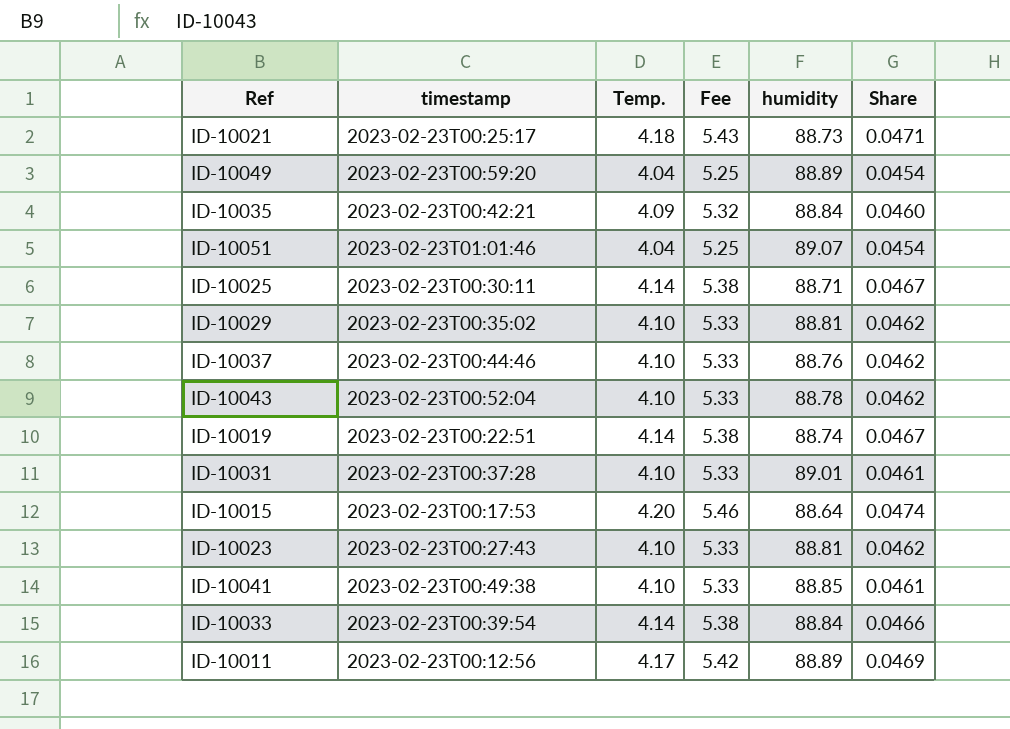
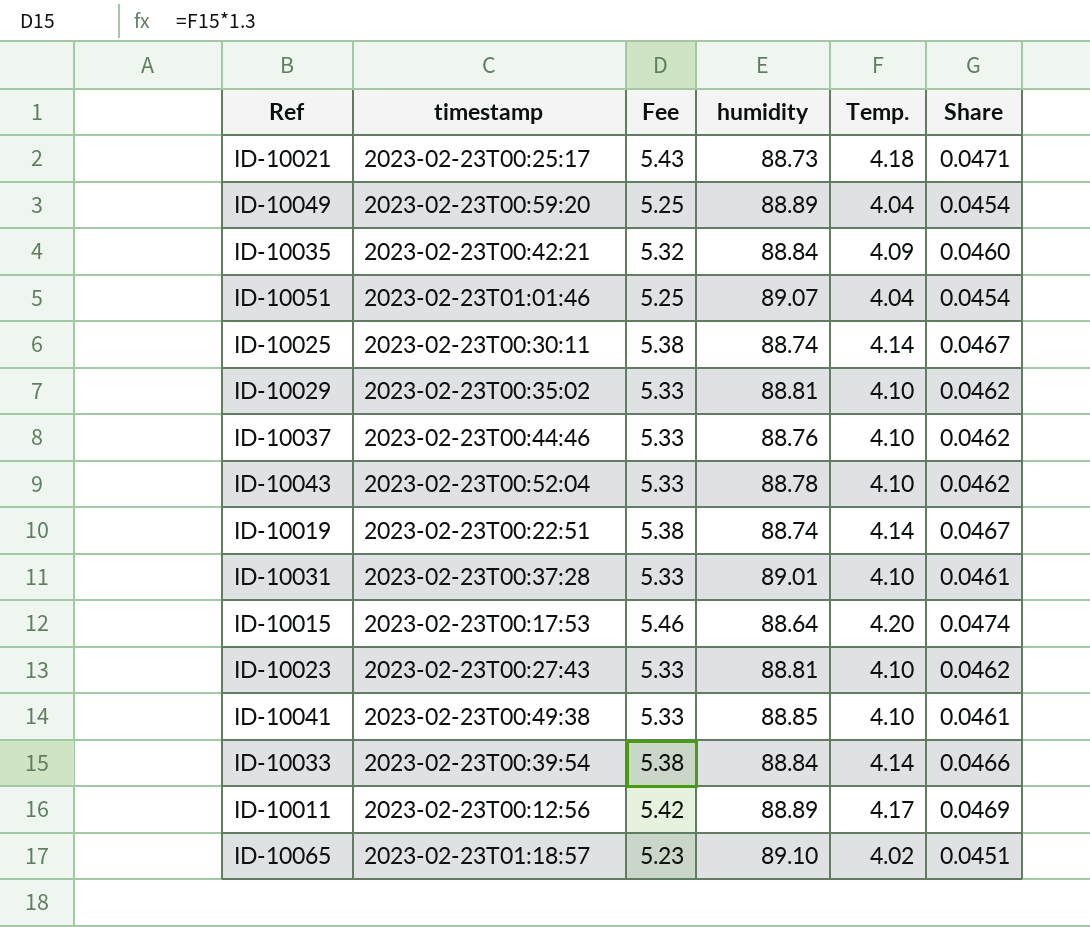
column Temp. | position: 3 -> 5
ID-10025 | humidity: 88.71 -> 88.74
row ID-10065: none -> 2023-02-23T01:18:57 | 5.23 | 89.10 | 4.02 | 0.0451

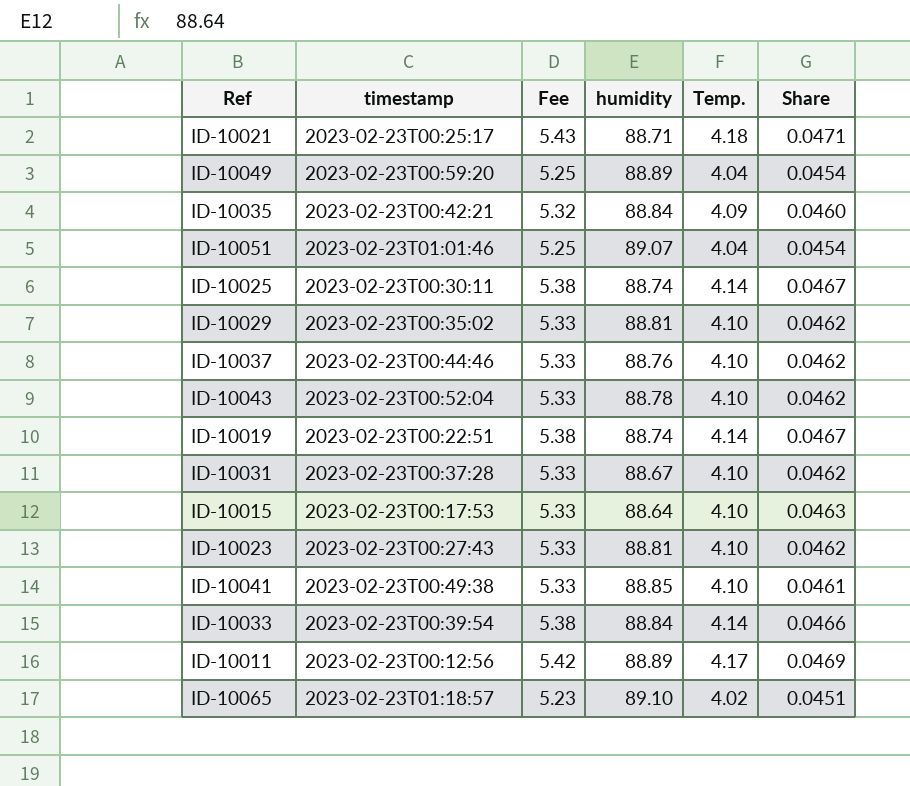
ID-10021 | humidity: 88.73 -> 88.71
ID-10031 | humidity: 89.01 -> 88.67
ID-10031 | Share: 0.0461 -> 0.0462
ID-10015 | Fee: 5.46 -> 5.33
ID-10015 | Temp.: 4.20 -> 4.10
ID-10015 | Share: 0.0474 -> 0.0463

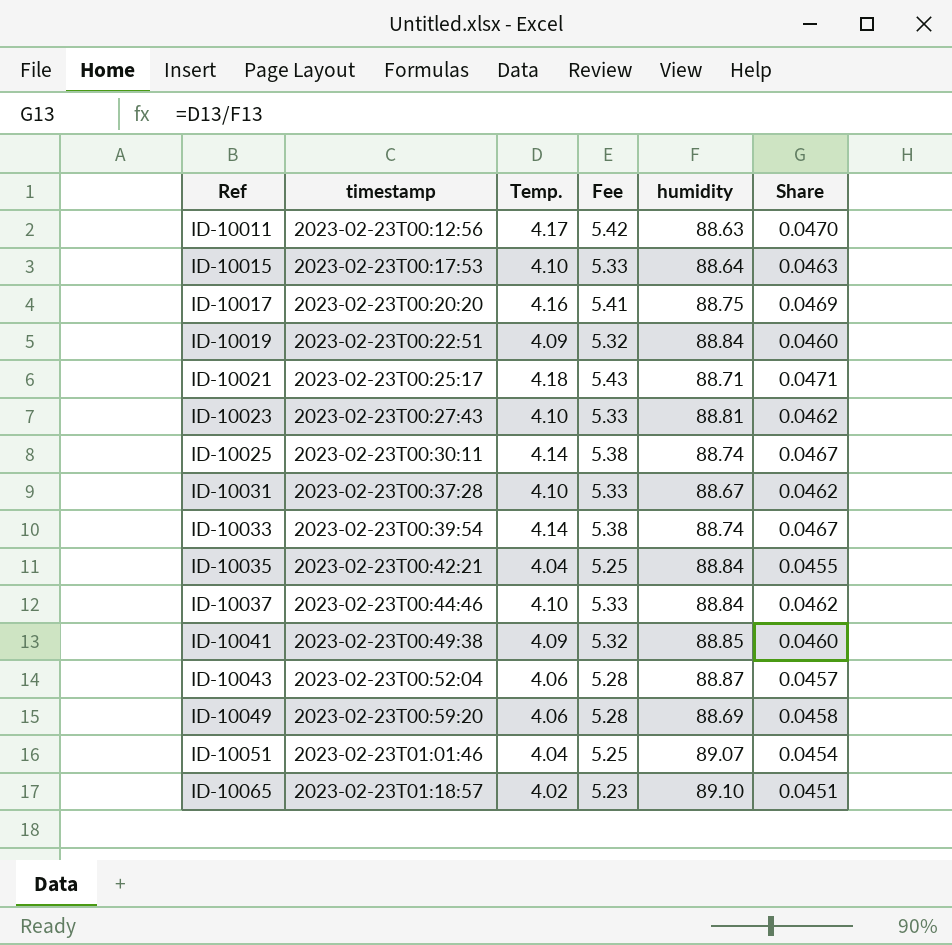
row order: none -> Ref ascending
column Temp. | position: 5 -> 3
row ID-10029: 2023-02-23T00:35:02 | 5.33 | 88.81 | 4.10 | 0.0462 -> none
ID-10011 | humidity: 88.89 -> 88.63
ID-10011 | Share: 0.0469 -> 0.0470
row ID-10017: none -> 2023-02-23T00:20:20 | 4.16 | 5.41 | 88.75 | 0.0469
ID-10019 | Temp.: 4.14 -> 4.09
ID-10019 | Fee: 5.38 -> 5.32
ID-10019 | humidity: 88.74 -> 88.84
ID-10019 | Share: 0.0467 -> 0.0460
ID-10033 | humidity: 88.84 -> 88.74
ID-10033 | Share: 0.0466 -> 0.0467
ID-10035 | Temp.: 4.09 -> 4.04
ID-10035 | Fee: 5.32 -> 5.25
ID-10035 | Share: 0.0460 -> 0.0455
ID-10037 | humidity: 88.76 -> 88.84
ID-10041 | Temp.: 4.10 -> 4.09
ID-10041 | Fee: 5.33 -> 5.32
ID-10041 | Share: 0.0461 -> 0.0460
ID-10043 | Temp.: 4.10 -> 4.06
ID-10043 | Fee: 5.33 -> 5.28
ID-10043 | humidity: 88.78 -> 88.87
ID-10043 | Share: 0.0462 -> 0.0457
ID-10049 | Temp.: 4.04 -> 4.06
ID-10049 | Fee: 5.25 -> 5.28
ID-10049 | humidity: 88.89 -> 88.69
ID-10049 | Share: 0.0454 -> 0.0458

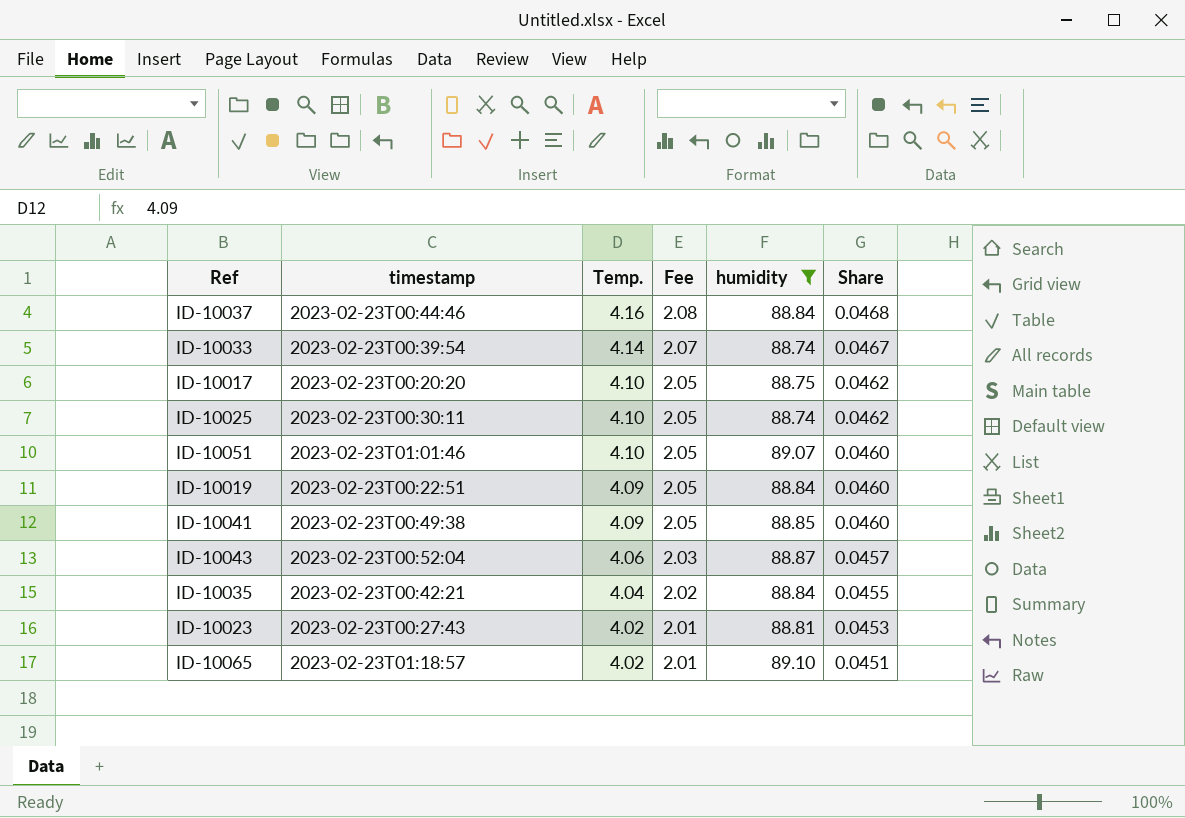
filter: none -> humidity >= 88.74
row order: Ref ascending -> Temp. descending
column Fee | formula: [Temp.] * 1.3 -> [Temp.] * 0.5
ID-10037 | Temp.: 4.10 -> 4.16
ID-10037 | Share: 0.0462 -> 0.0468
ID-10017 | Temp.: 4.16 -> 4.10
ID-10017 | Share: 0.0469 -> 0.0462
ID-10025 | Temp.: 4.14 -> 4.10
ID-10025 | Share: 0.0467 -> 0.0462
ID-10051 | Temp.: 4.04 -> 4.10
ID-10051 | Share: 0.0454 -> 0.0460
ID-10023 | Temp.: 4.10 -> 4.02
ID-10023 | Share: 0.0462 -> 0.0453

